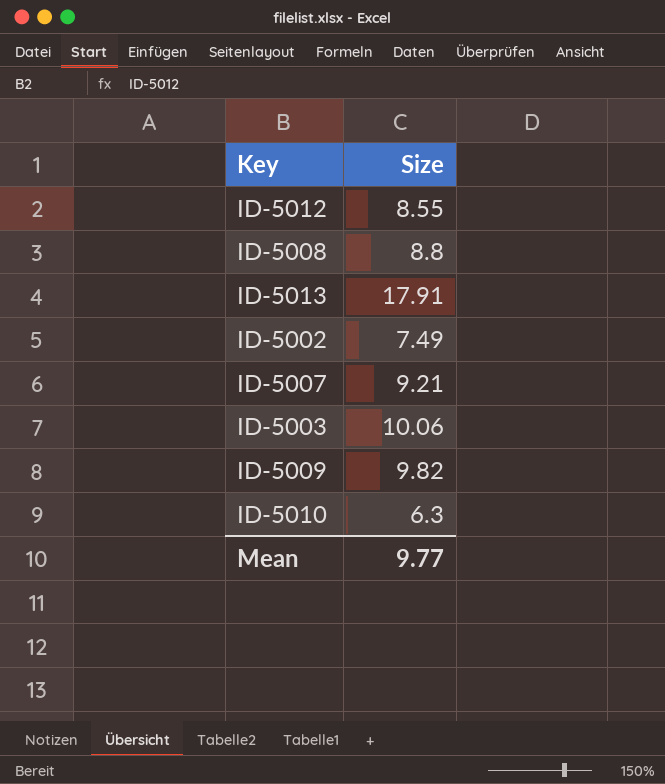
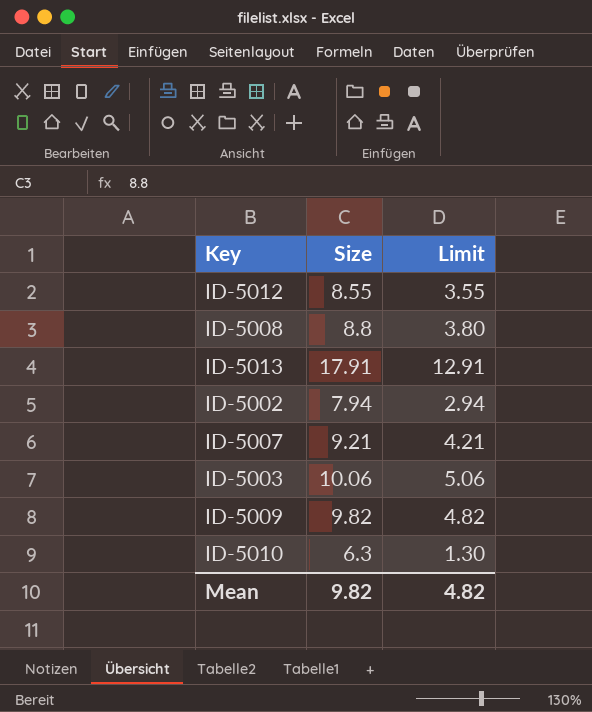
column Limit | formula: none -> [Size] - 5
ID-5002 | Size: 7.49 -> 7.94
Mean | Size: 9.77 -> 9.82

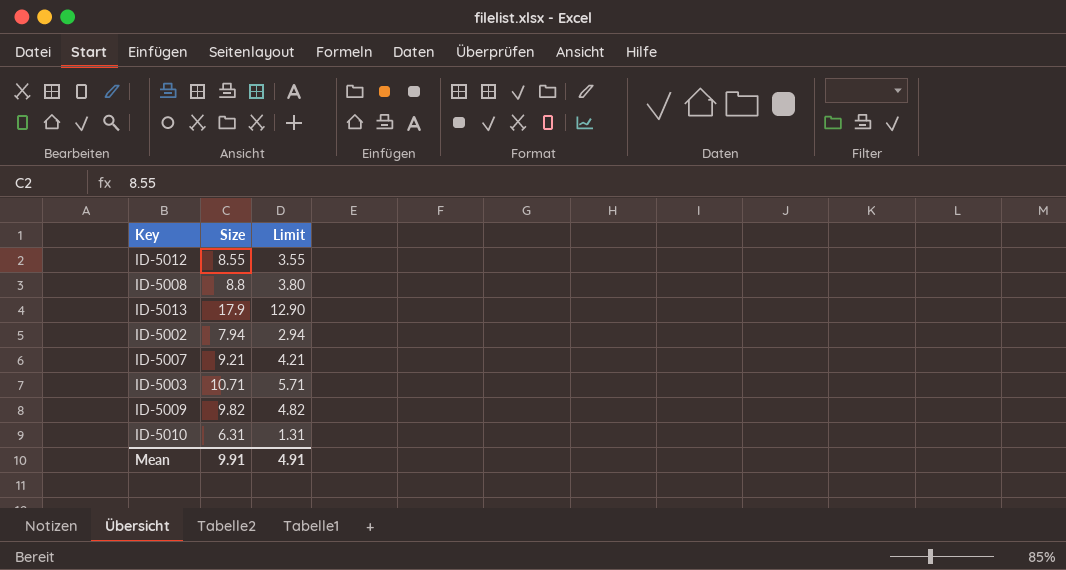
ID-5013 | Size: 17.91 -> 17.9
ID-5013 | Limit: 12.91 -> 12.90
ID-5003 | Size: 10.06 -> 10.71
ID-5003 | Limit: 5.06 -> 5.71
ID-5010 | Size: 6.3 -> 6.31
ID-5010 | Limit: 1.30 -> 1.31
Mean | Size: 9.82 -> 9.91
Mean | Limit: 4.82 -> 4.91

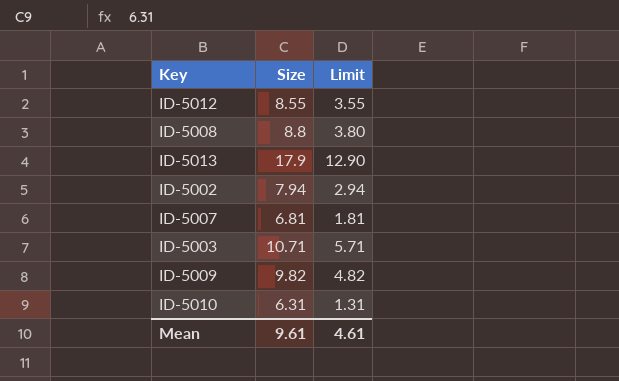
ID-5007 | Size: 9.21 -> 6.81
ID-5007 | Limit: 4.21 -> 1.81
Mean | Size: 9.91 -> 9.61
Mean | Limit: 4.91 -> 4.61

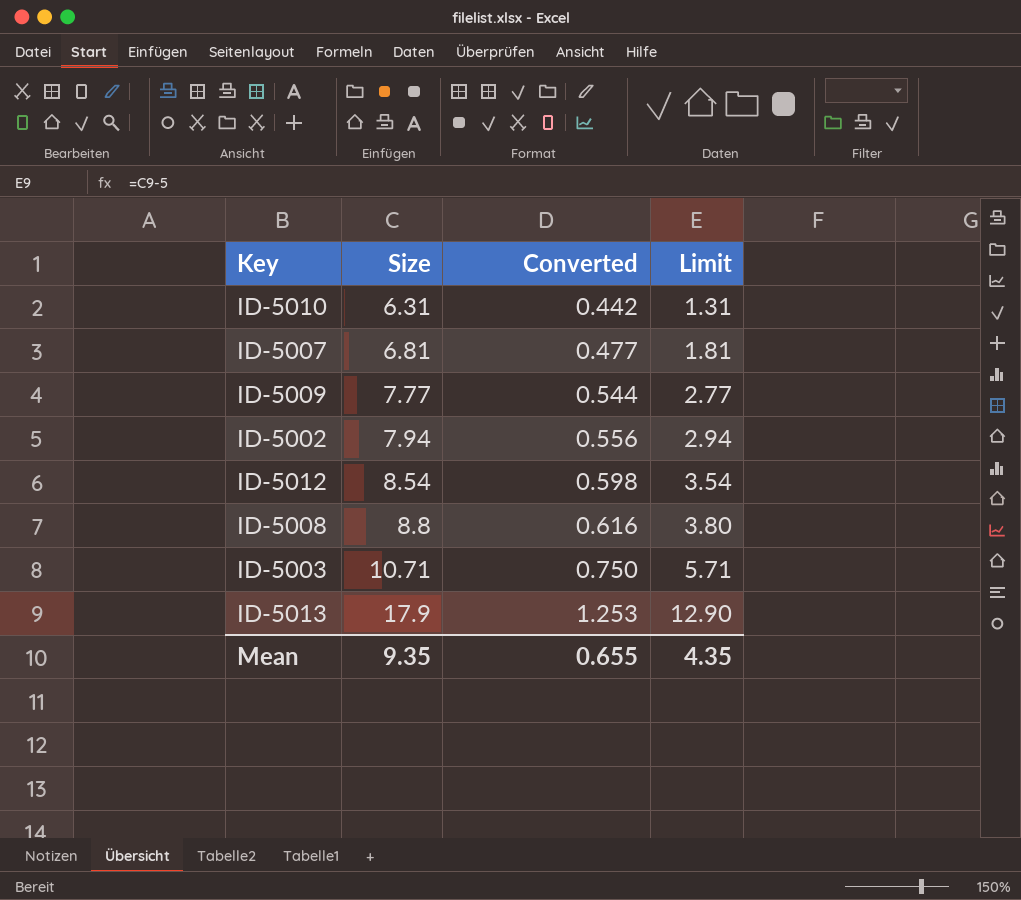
row order: none -> Size ascending
column Converted | formula: none -> [Size] * 0.07
ID-5009 | Size: 9.82 -> 7.77
ID-5009 | Limit: 4.82 -> 2.77
ID-5012 | Size: 8.55 -> 8.54
ID-5012 | Limit: 3.55 -> 3.54
Mean | Size: 9.61 -> 9.35
Mean | Limit: 4.61 -> 4.35

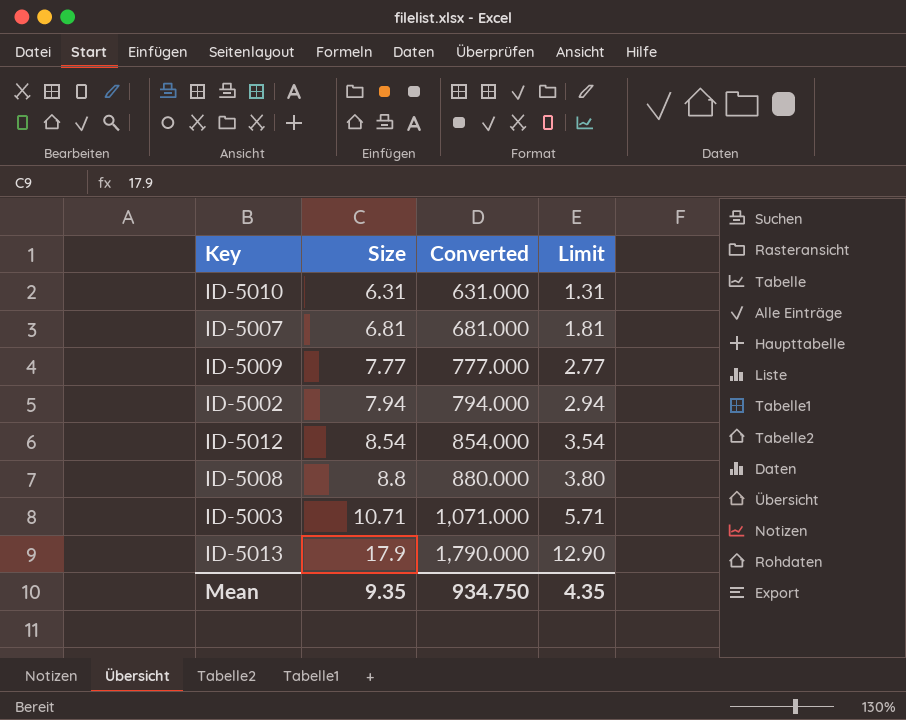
column Converted | formula: [Size] * 0.07 -> [Size] * 100
Mean | Converted: 0.655 -> 934.750

